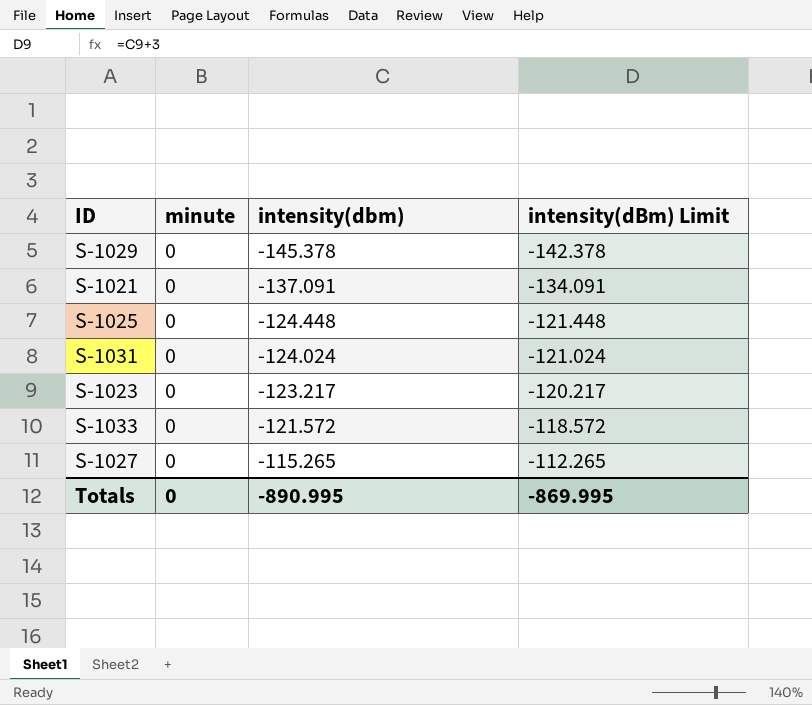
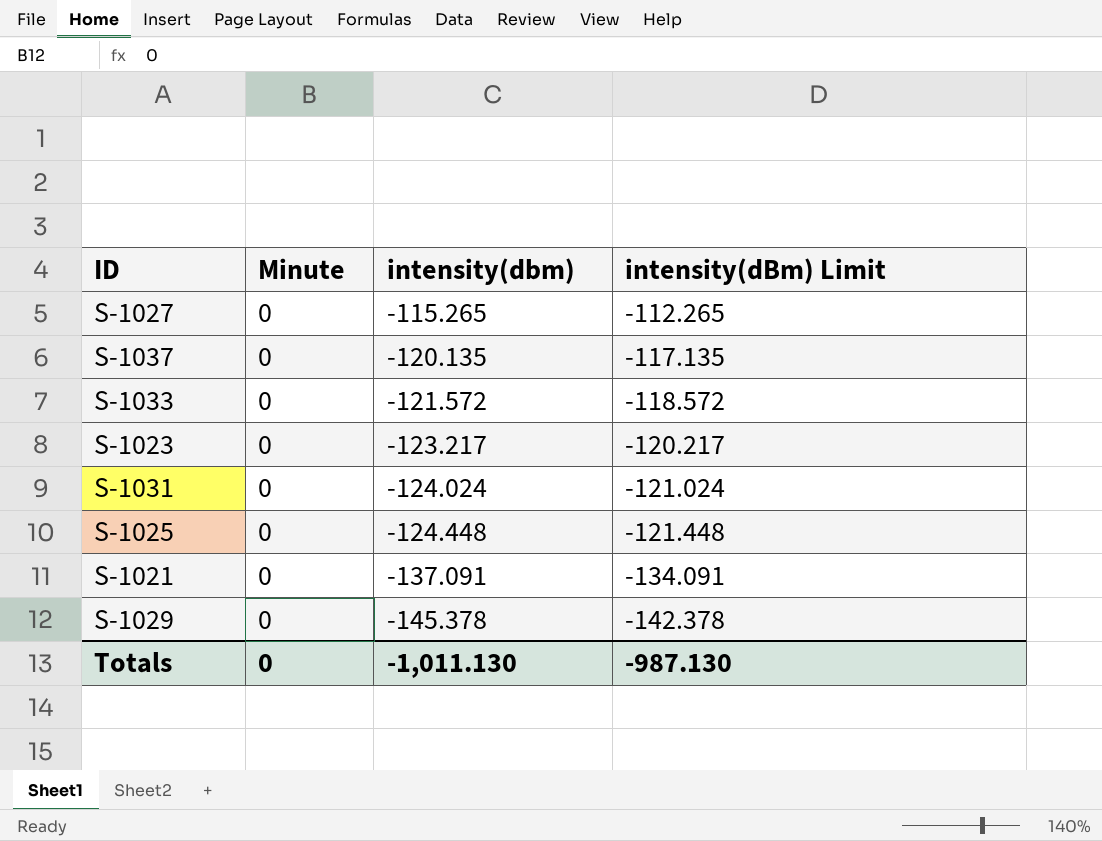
row order: intensity(dbm) ascending -> intensity(dbm) descending
column name: minute -> Minute
row S-1037: none -> 0 | -120.135 | -117.135
Totals | intensity(dbm): -890.995 -> -1,011.130
Totals | intensity(dBm) Limit: -869.995 -> -987.130

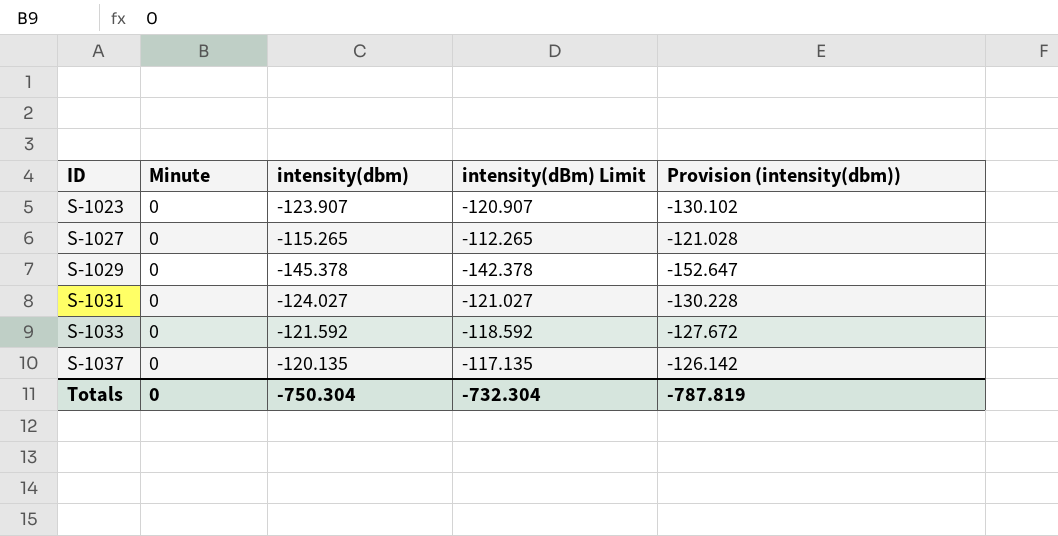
row order: intensity(dbm) descending -> ID ascending
column Provision (intensity(dbm)) | formula: none -> [intensity(dbm)] * 1.05
row S-1025: 0 | -124.448 | -121.448 -> none
row S-1021: 0 | -137.091 | -134.091 -> none
S-1023 | intensity(dbm): -123.217 -> -123.907
S-1023 | intensity(dBm) Limit: -120.217 -> -120.907
S-1031 | intensity(dbm): -124.024 -> -124.027
S-1031 | intensity(dBm) Limit: -121.024 -> -121.027
S-1033 | intensity(dbm): -121.572 -> -121.592
S-1033 | intensity(dBm) Limit: -118.572 -> -118.592
Totals | intensity(dbm): -1,011.130 -> -750.304
Totals | intensity(dBm) Limit: -987.130 -> -732.304

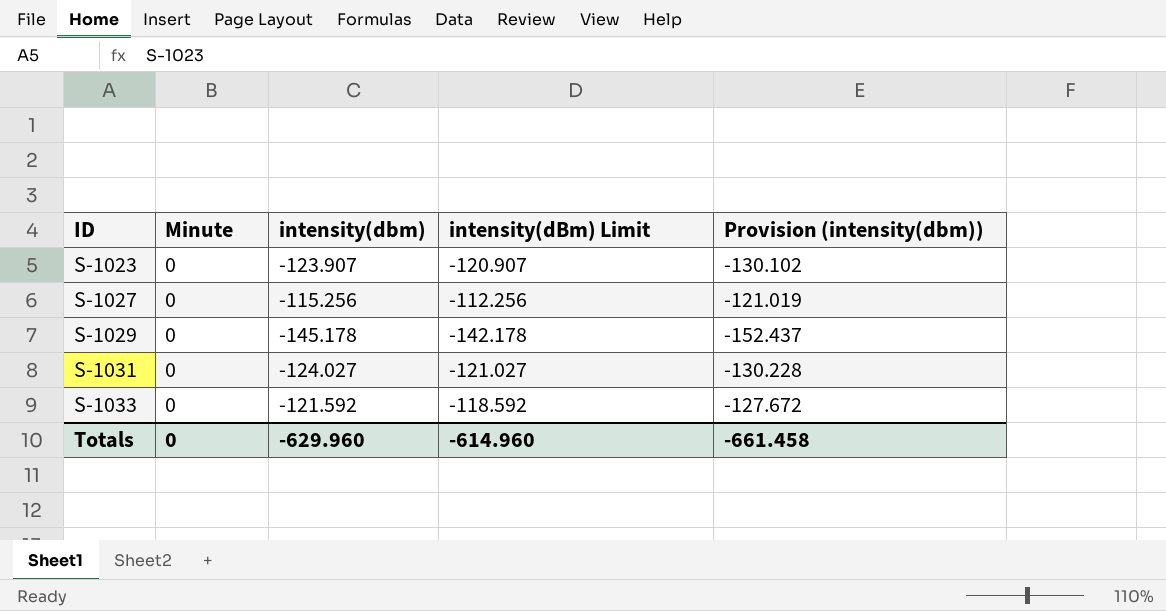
row S-1037: 0 | -120.135 | -117.135 | -126.142 -> none
S-1027 | intensity(dbm): -115.265 -> -115.256
S-1027 | intensity(dBm) Limit: -112.265 -> -112.256
S-1027 | Provision (intensity(dbm)): -121.028 -> -121.019
S-1029 | intensity(dbm): -145.378 -> -145.178
S-1029 | intensity(dBm) Limit: -142.378 -> -142.178
S-1029 | Provision (intensity(dbm)): -152.647 -> -152.437
Totals | intensity(dbm): -750.304 -> -629.960
Totals | intensity(dBm) Limit: -732.304 -> -614.960
Totals | Provision (intensity(dbm)): -787.819 -> -661.458

